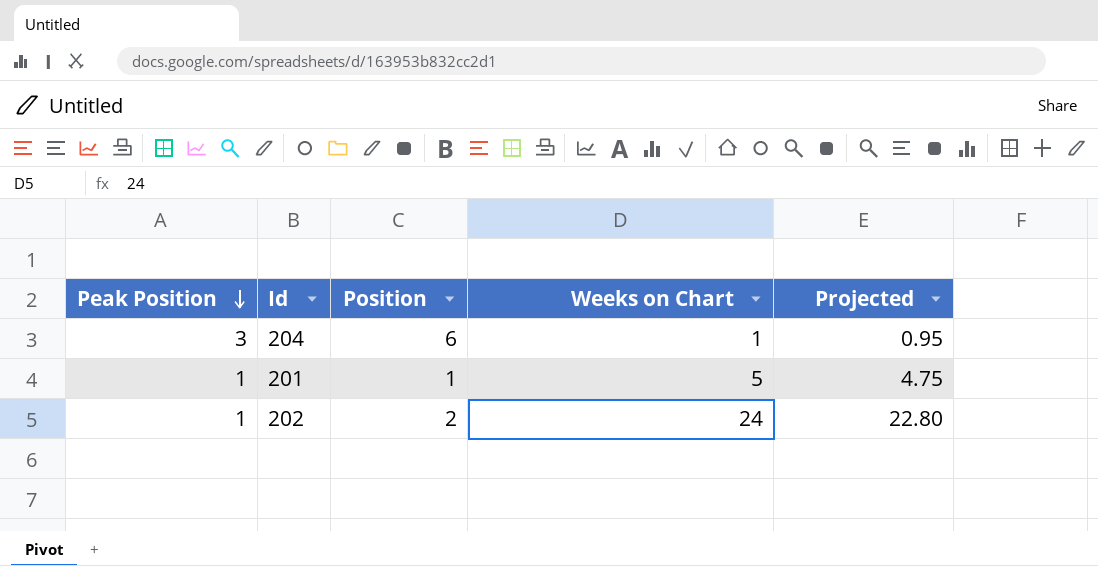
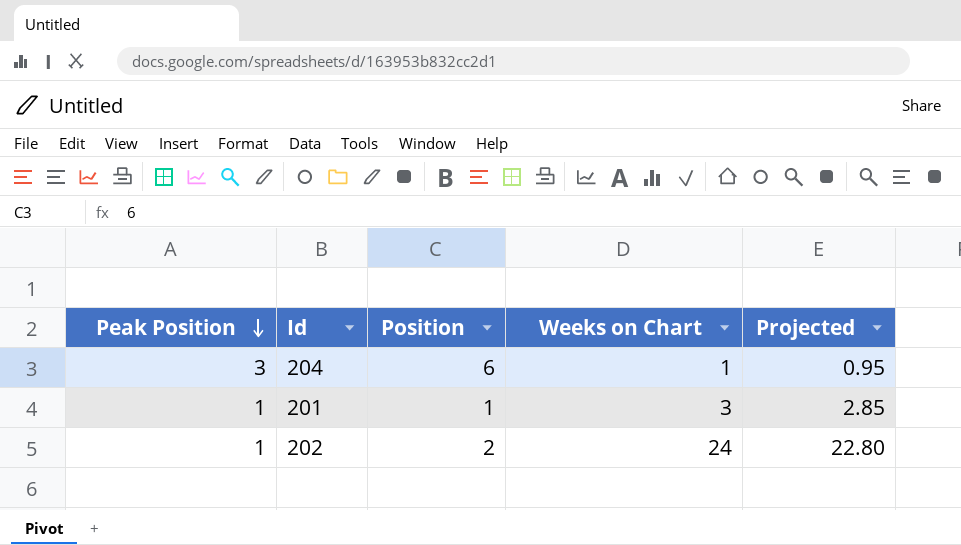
201 | Weeks on Chart: 5 -> 3
201 | Projected: 4.75 -> 2.85

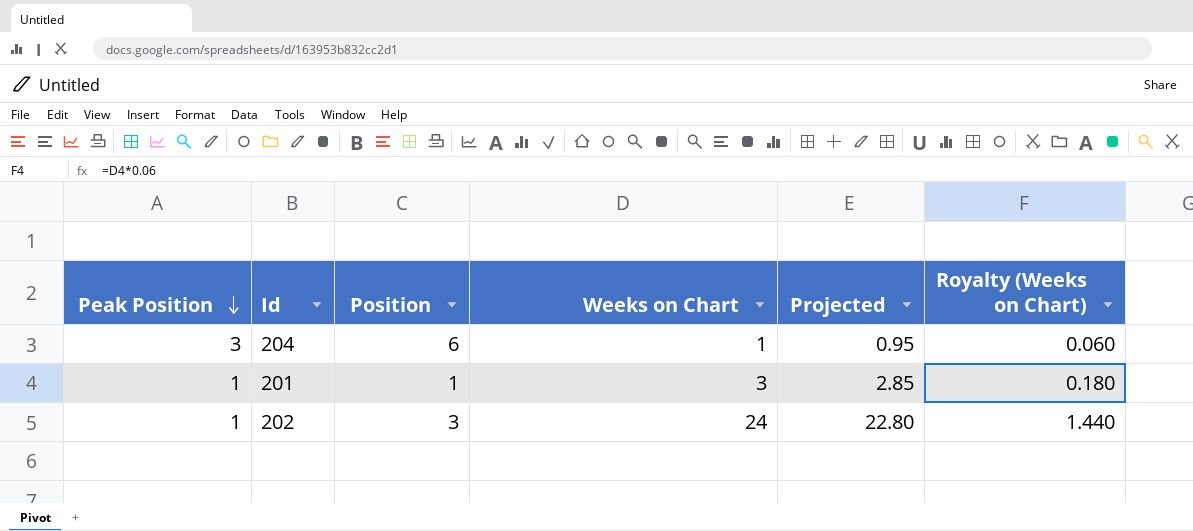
column Royalty (Weeks on Chart) | formula: none -> [Weeks on Chart] * 0.06
202 | Position: 2 -> 3

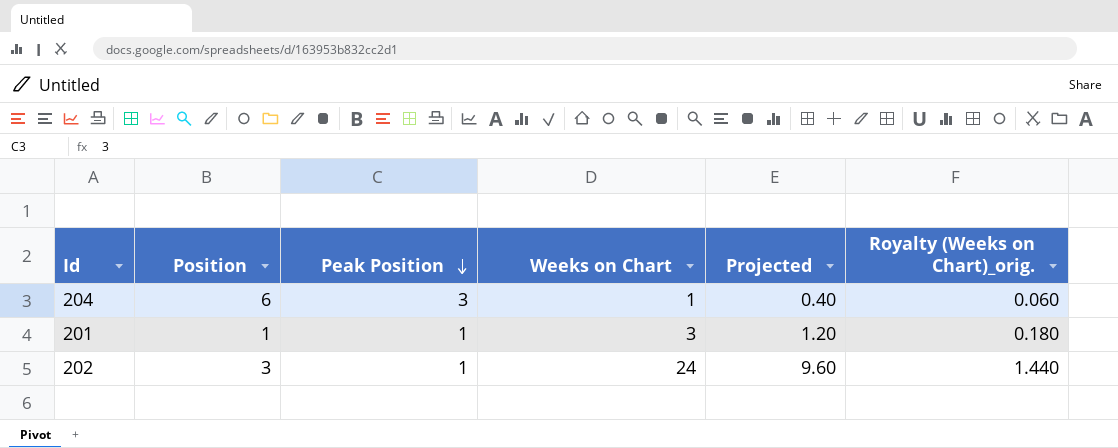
column Peak Position | position: 1 -> 3
column Projected | formula: [Weeks on Chart] * 0.95 -> [Weeks on Chart] * 0.4
column name: Royalty (Weeks on Chart) -> Royalty (Weeks on Chart)_orig.

